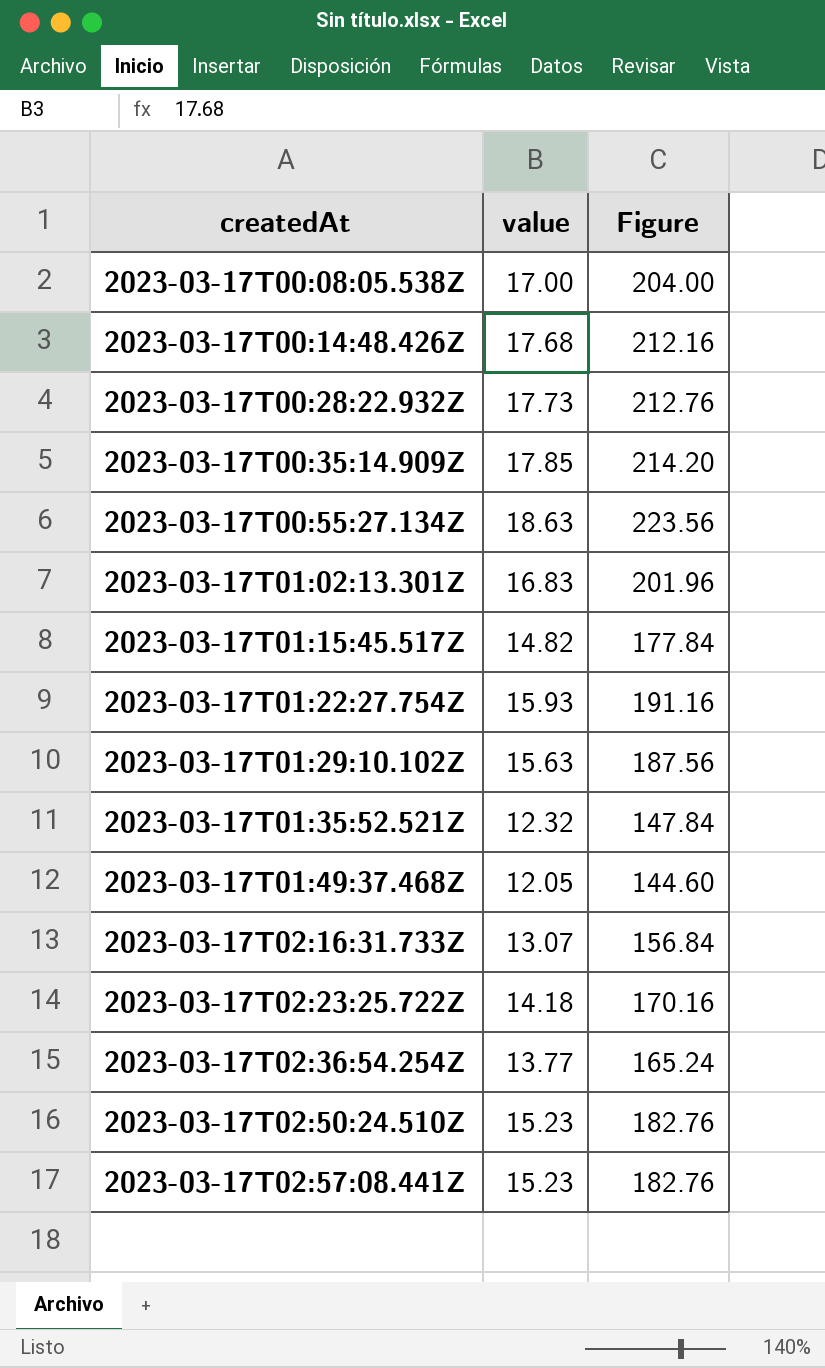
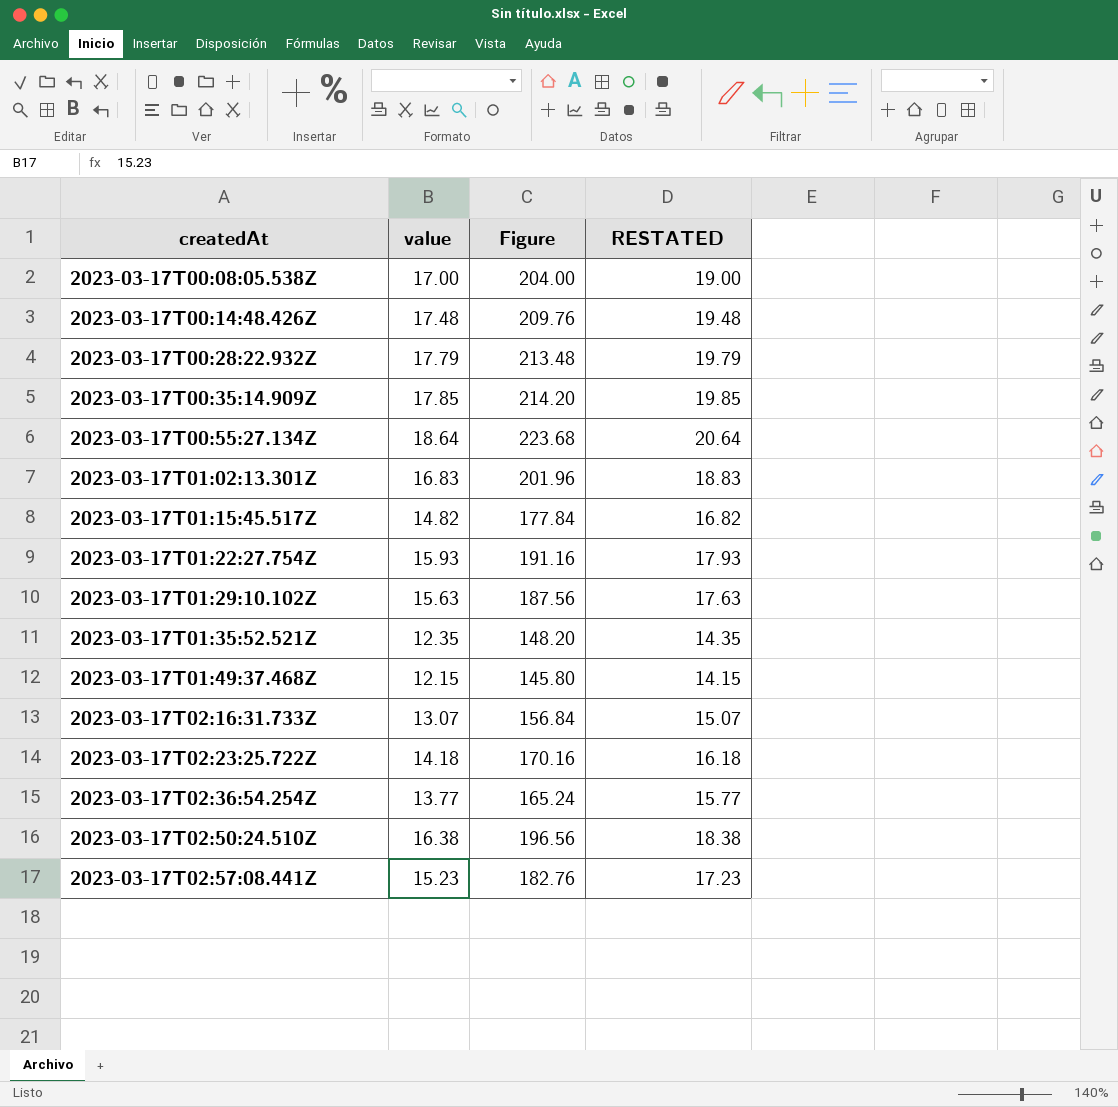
column RESTATED | formula: none -> [value] + 2
2023-03-17T00:14:48.426Z | value: 17.68 -> 17.48
2023-03-17T00:14:48.426Z | Figure: 212.16 -> 209.76
2023-03-17T00:28:22.932Z | value: 17.73 -> 17.79
2023-03-17T00:28:22.932Z | Figure: 212.76 -> 213.48
2023-03-17T00:55:27.134Z | value: 18.63 -> 18.64
2023-03-17T00:55:27.134Z | Figure: 223.56 -> 223.68
2023-03-17T01:35:52.521Z | value: 12.32 -> 12.35
2023-03-17T01:35:52.521Z | Figure: 147.84 -> 148.20
2023-03-17T01:49:37.468Z | value: 12.05 -> 12.15
2023-03-17T01:49:37.468Z | Figure: 144.60 -> 145.80
2023-03-17T02:50:24.510Z | value: 15.23 -> 16.38
2023-03-17T02:50:24.510Z | Figure: 182.76 -> 196.56

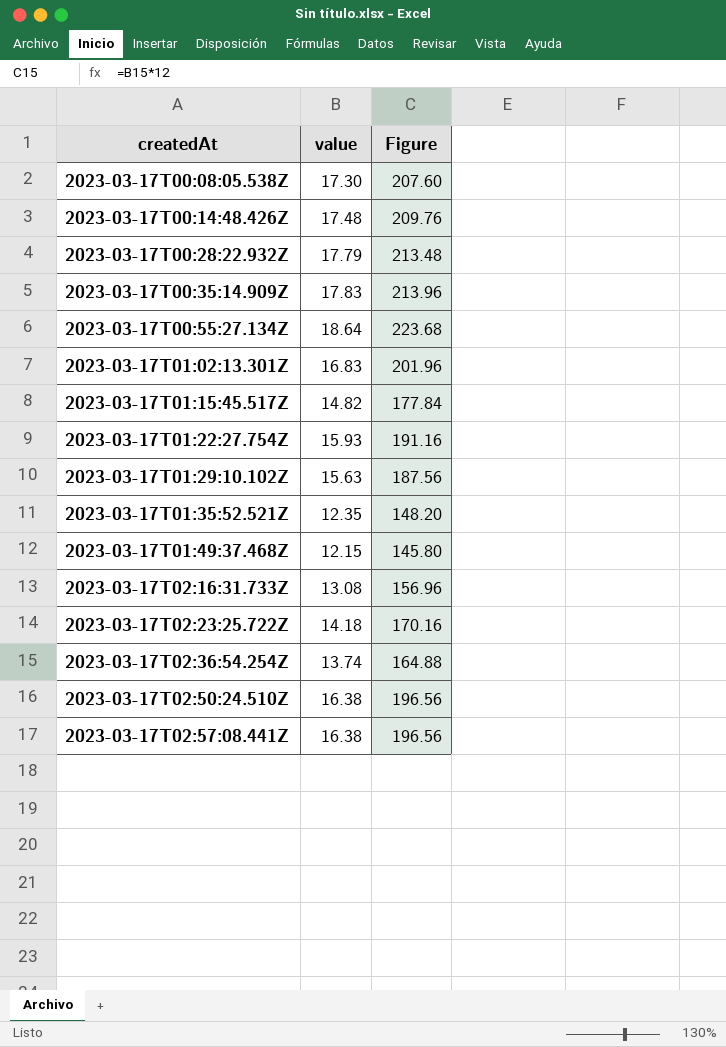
column RESTATED | formula: [value] + 2 -> none
2023-03-17T00:08:05.538Z | value: 17.00 -> 17.30
2023-03-17T00:08:05.538Z | Figure: 204.00 -> 207.60
2023-03-17T00:35:14.909Z | value: 17.85 -> 17.83
2023-03-17T00:35:14.909Z | Figure: 214.20 -> 213.96
2023-03-17T02:16:31.733Z | value: 13.07 -> 13.08
2023-03-17T02:16:31.733Z | Figure: 156.84 -> 156.96
2023-03-17T02:36:54.254Z | value: 13.77 -> 13.74
2023-03-17T02:36:54.254Z | Figure: 165.24 -> 164.88
2023-03-17T02:57:08.441Z | value: 15.23 -> 16.38
2023-03-17T02:57:08.441Z | Figure: 182.76 -> 196.56

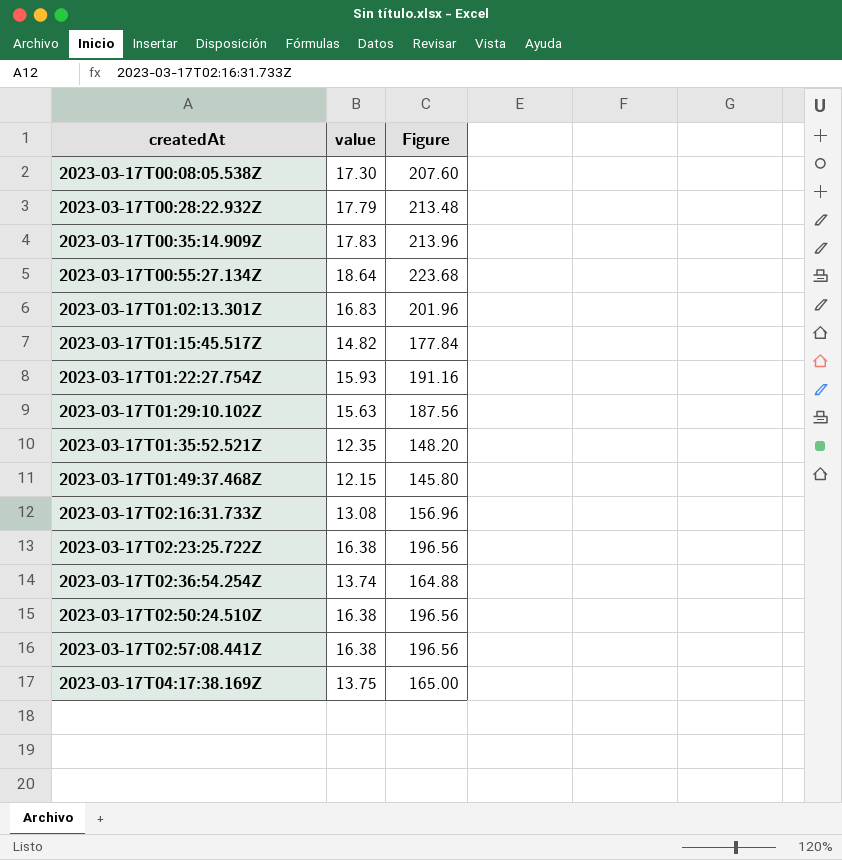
row 2023-03-17T00:14:48.426Z: 17.48 | 209.76 -> none
2023-03-17T02:23:25.722Z | value: 14.18 -> 16.38
2023-03-17T02:23:25.722Z | Figure: 170.16 -> 196.56
row 2023-03-17T04:17:38.169Z: none -> 13.75 | 165.00

